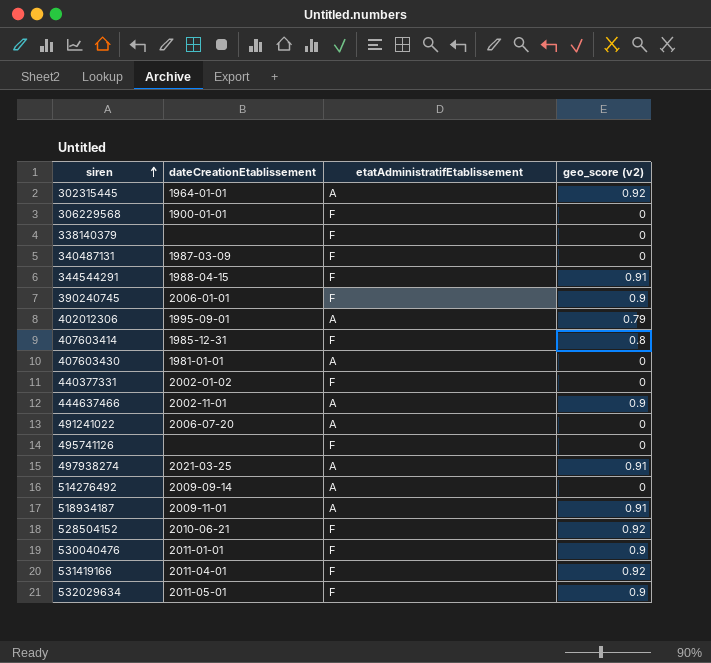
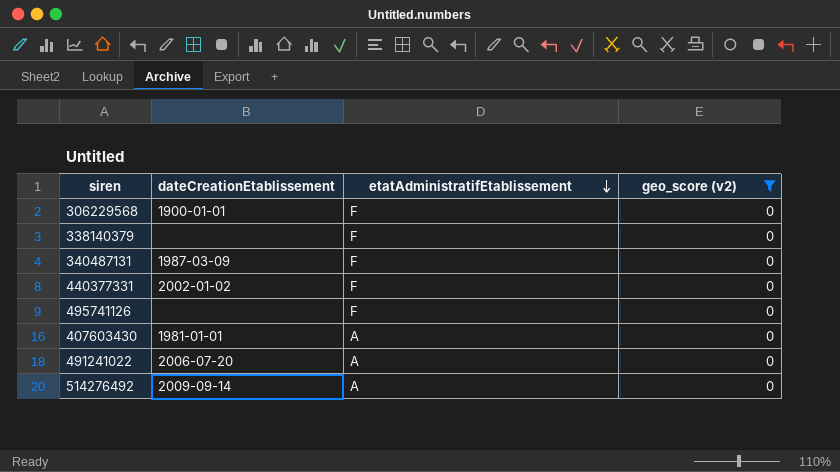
filter: none -> geo_score (v2) = 0
row order: siren ascending -> etatAdministratifEtablissement descending

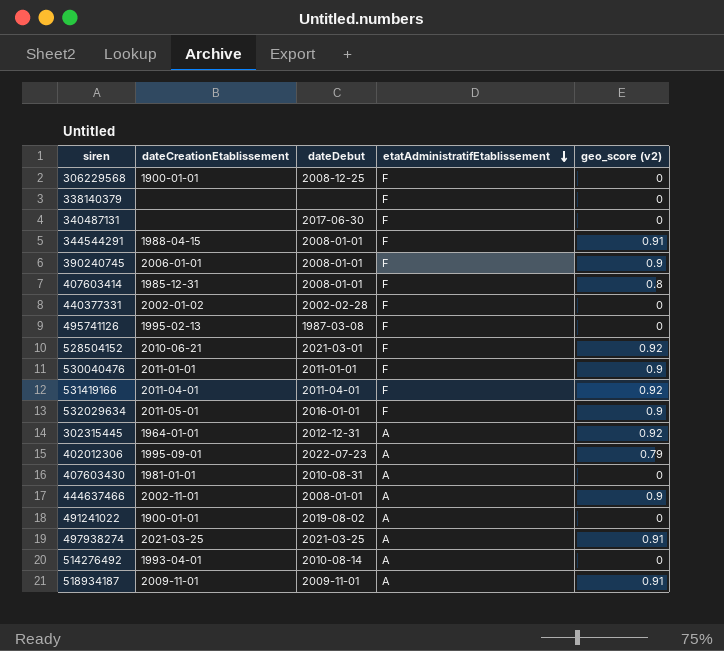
filter: geo_score (v2) = 0 -> none
column dateDebut | position: none -> 3
340487131 | dateCreationEtablissement: 1987-03-09 -> none
495741126 | dateCreationEtablissement: none -> 1995-02-13
491241022 | dateCreationEtablissement: 2006-07-20 -> 1900-01-01
514276492 | dateCreationEtablissement: 2009-09-14 -> 1993-04-01

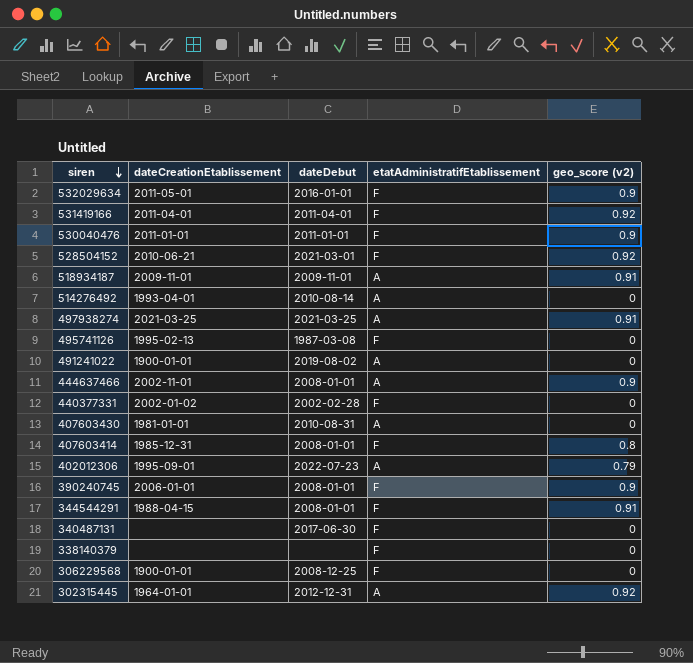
row order: etatAdministratifEtablissement descending -> siren descending

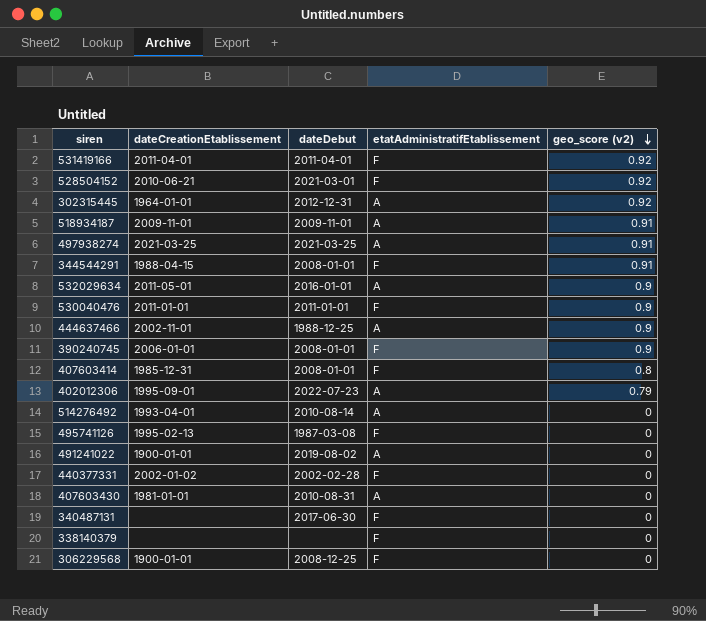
row order: siren descending -> geo_score (v2) descending
532029634 | etatAdministratifEtablissement: F -> A
444637466 | dateDebut: 2008-01-01 -> 1988-12-25

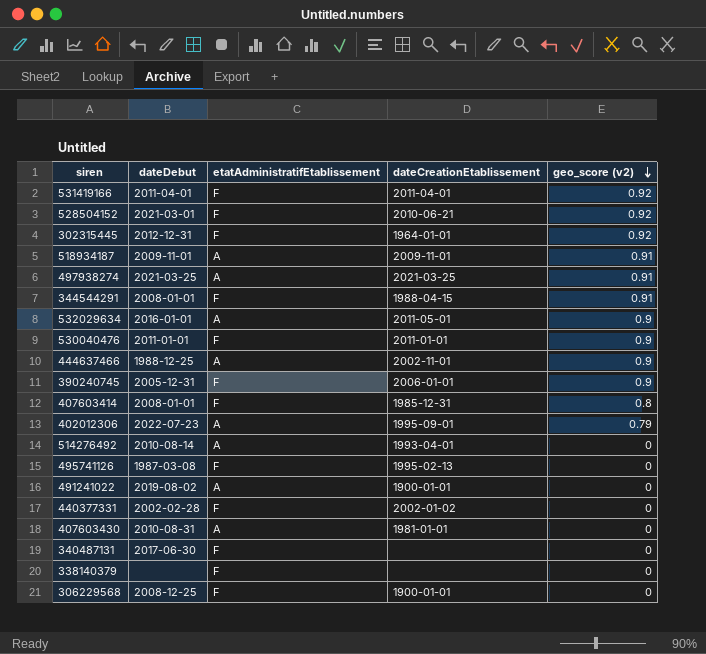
column dateCreationEtablissement | position: 2 -> 4
302315445 | etatAdministratifEtablissement: A -> F
390240745 | dateDebut: 2008-01-01 -> 2005-12-31

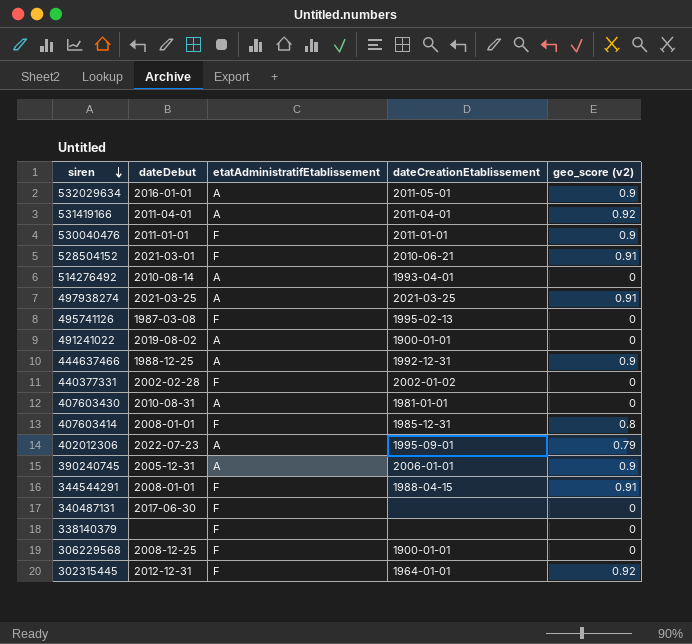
row order: geo_score (v2) descending -> siren descending
row 518934187: 2009-11-01 | A | 2009-11-01 | 0.91 -> none
531419166 | etatAdministratifEtablissement: F -> A
528504152 | geo_score (v2): 0.92 -> 0.91
444637466 | dateCreationEtablissement: 2002-11-01 -> 1992-12-31
390240745 | etatAdministratifEtablissement: F -> A

